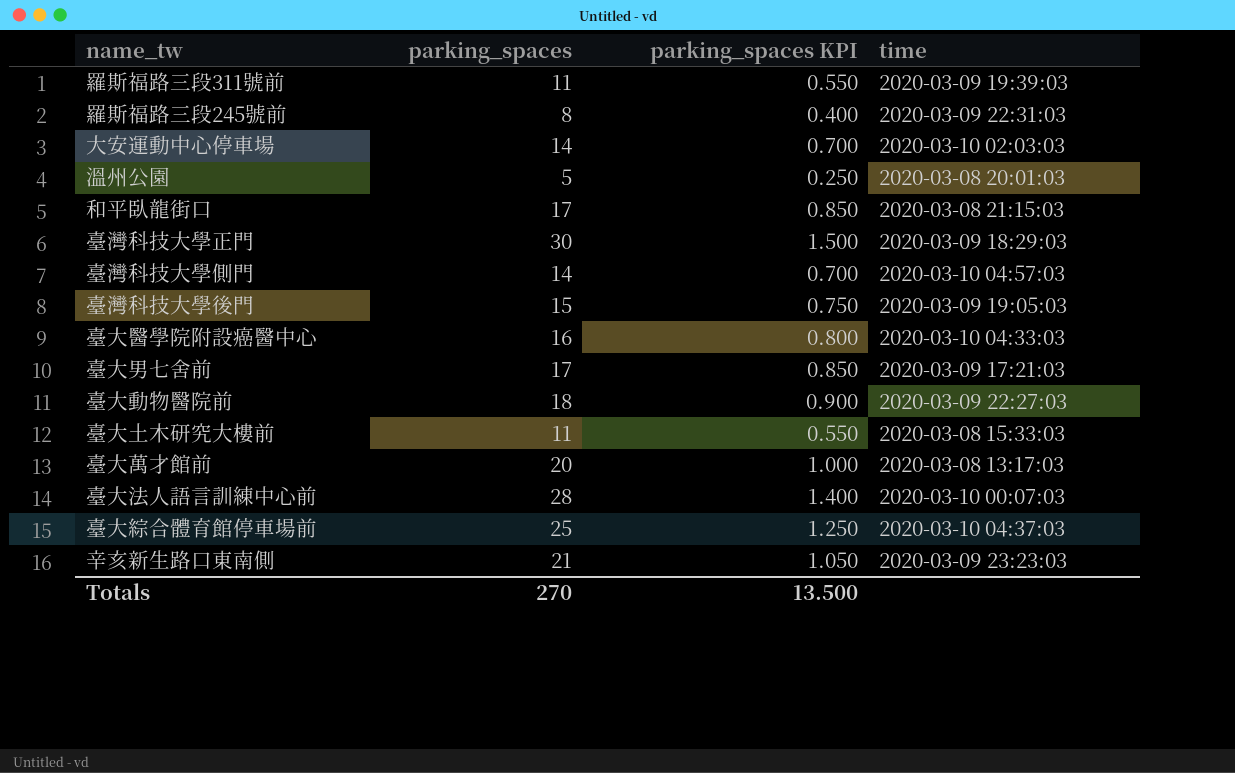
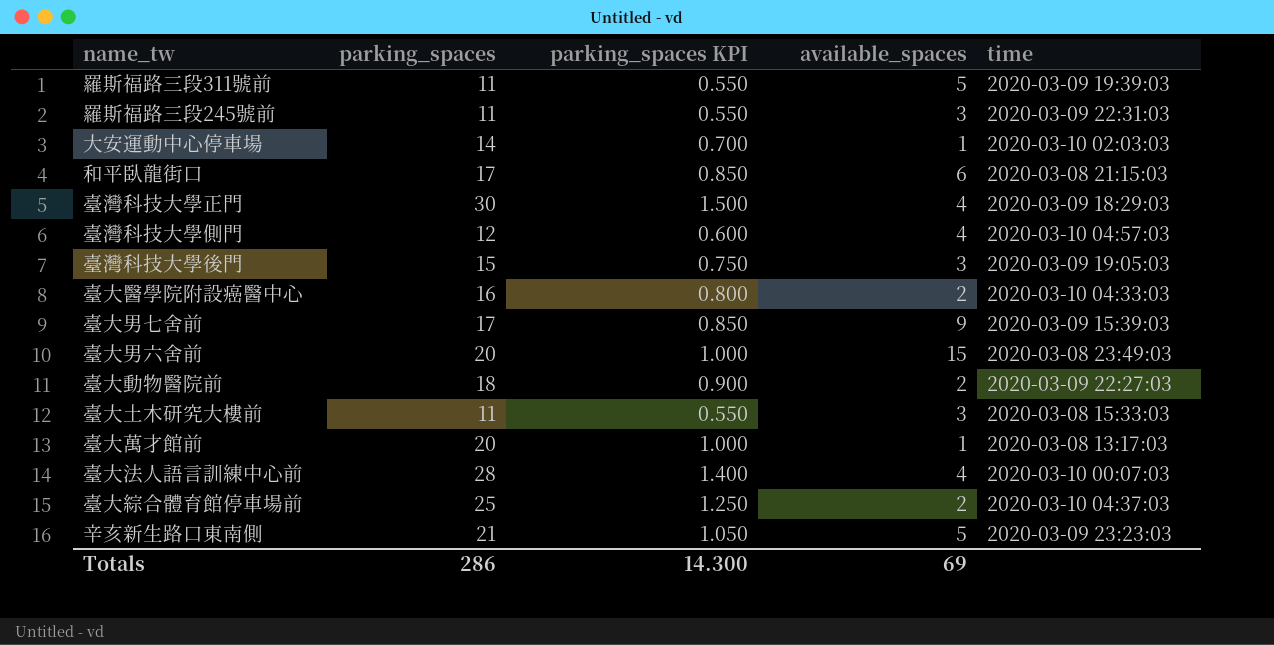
column available_spaces | position: none -> 4
row 溫州公園: 5 | 0.250 | 2020-03-08 20:01:03 -> none
羅斯福路三段245號前 | parking_spaces: 8 -> 11
羅斯福路三段245號前 | parking_spaces KPI: 0.400 -> 0.550
臺灣科技大學側門 | parking_spaces: 14 -> 12
臺灣科技大學側門 | parking_spaces KPI: 0.700 -> 0.600
臺大男七舍前 | time: 2020-03-09 17:21:03 -> 2020-03-09 15:39:03
row 臺大男六舍前: none -> 20 | 1.000 | 15 | 2020-03-08 23:49:03
Totals | parking_spaces: 270 -> 286
Totals | parking_spaces KPI: 13.500 -> 14.300

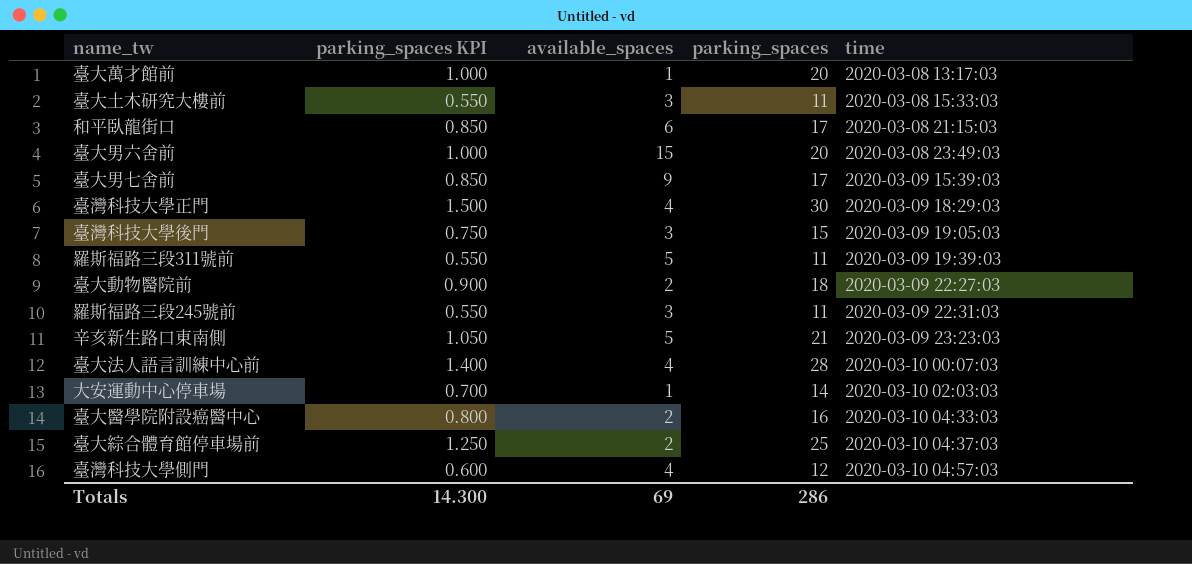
row order: none -> time ascending
column parking_spaces | position: 2 -> 4

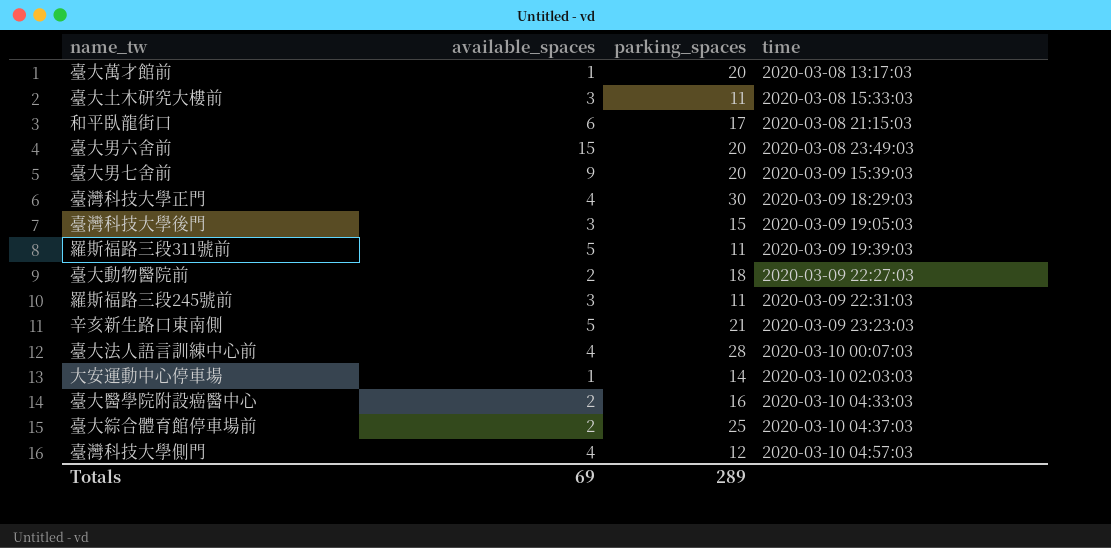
column parking_spaces KPI | formula: [parking_spaces] * 0.05 -> none
臺大男七舍前 | parking_spaces: 17 -> 20
Totals | parking_spaces: 286 -> 289

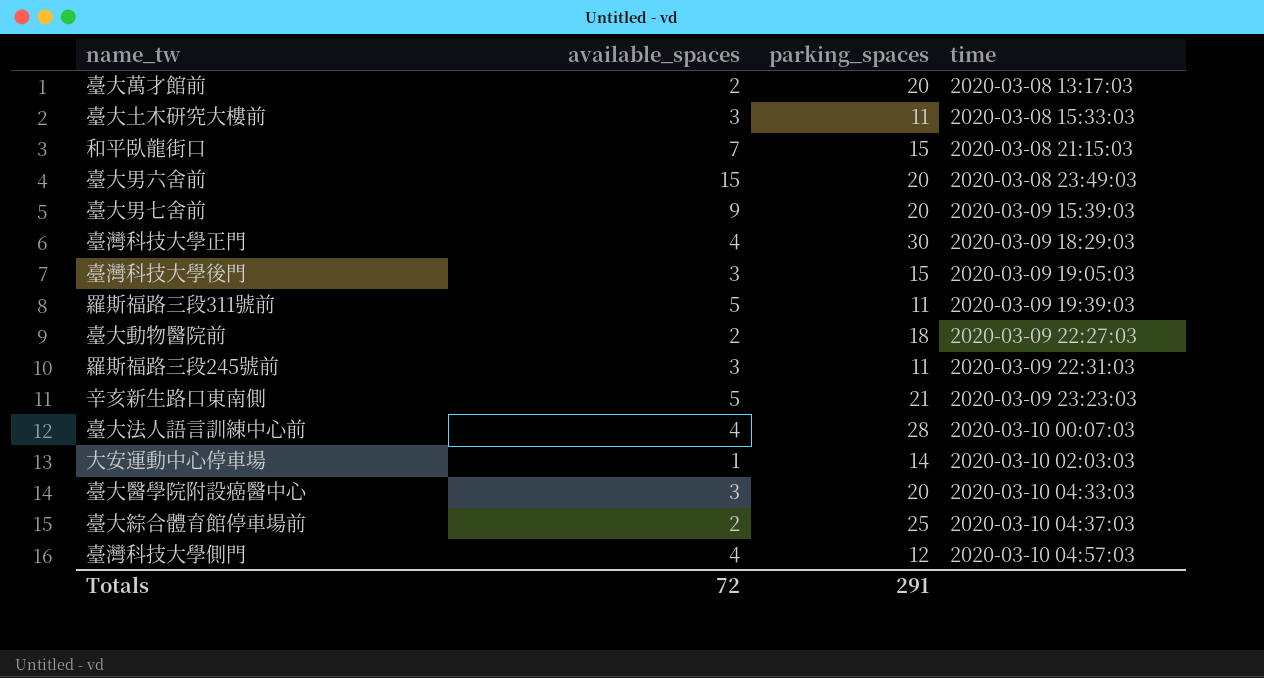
臺大萬才館前 | available_spaces: 1 -> 2
和平臥龍街口 | available_spaces: 6 -> 7
和平臥龍街口 | parking_spaces: 17 -> 15
臺大醫學院附設癌醫中心 | available_spaces: 2 -> 3
臺大醫學院附設癌醫中心 | parking_spaces: 16 -> 20
Totals | available_spaces: 69 -> 72
Totals | parking_spaces: 289 -> 291

